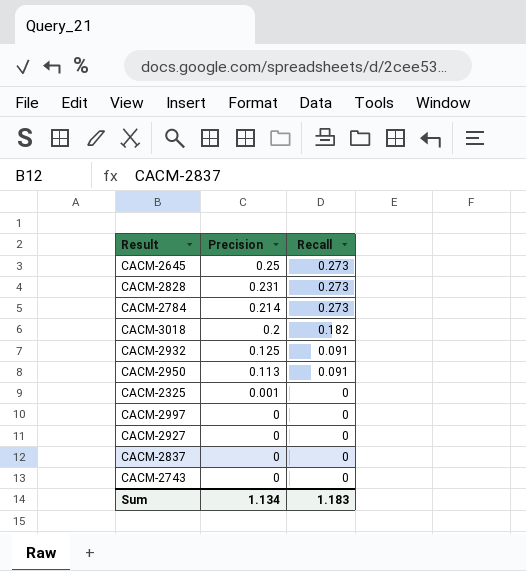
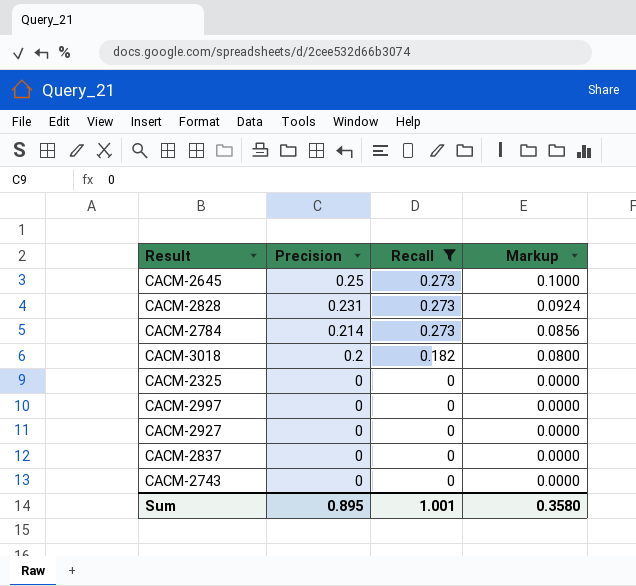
filter: none -> Recall != 0.091
column Markup | formula: none -> [Precision] * 0.4
CACM-2325 | Precision: 0.001 -> 0
Sum | Precision: 1.134 -> 0.895
Sum | Recall: 1.183 -> 1.001

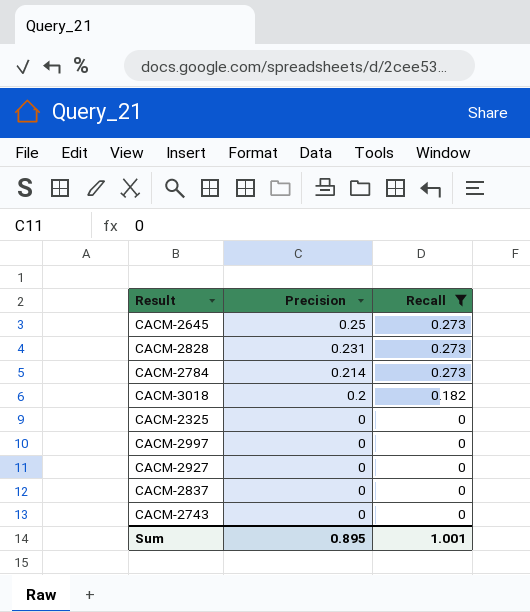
column Markup | formula: [Precision] * 0.4 -> none

